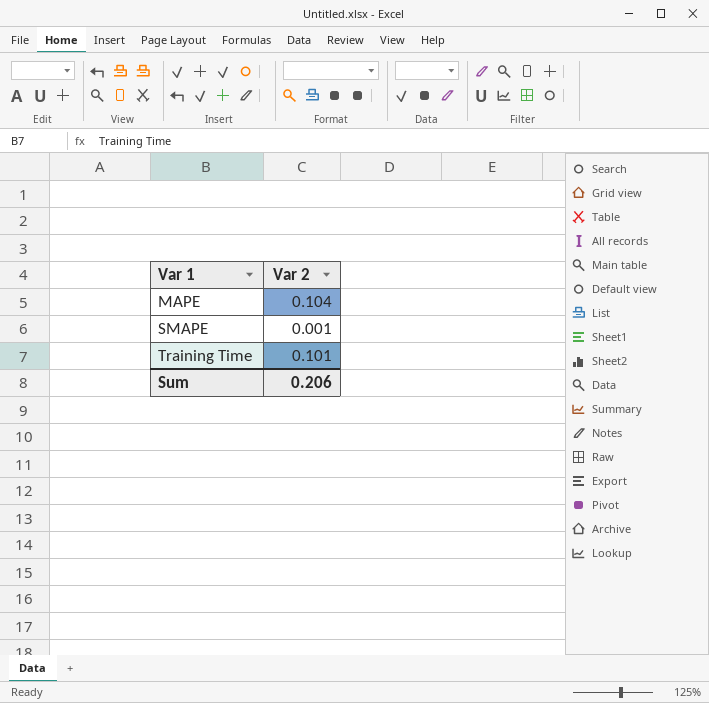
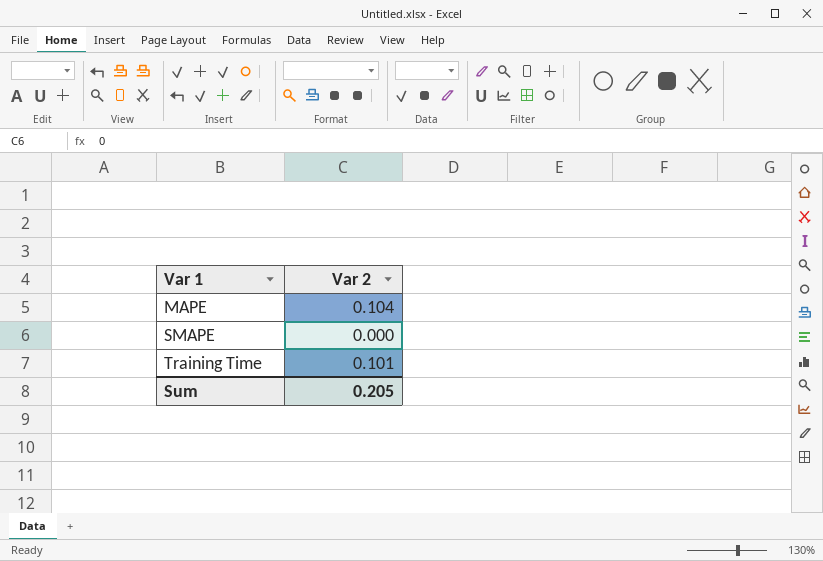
SMAPE | Var 2: 0.001 -> 0.000
Sum | Var 2: 0.206 -> 0.205

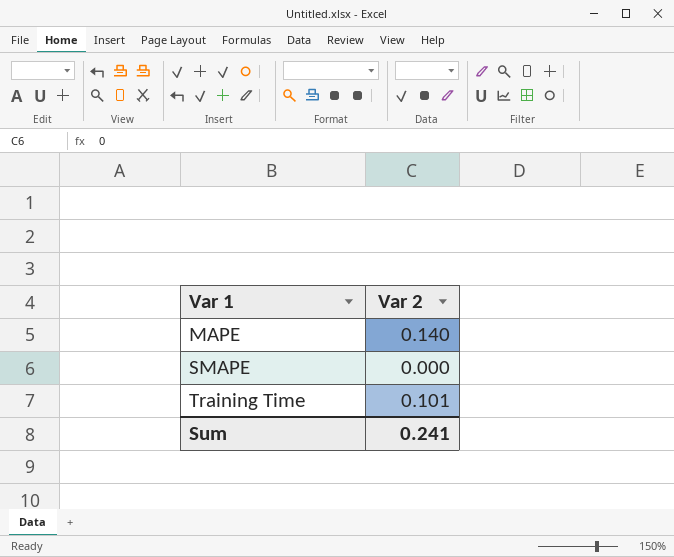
MAPE | Var 2: 0.104 -> 0.140
Sum | Var 2: 0.205 -> 0.241

